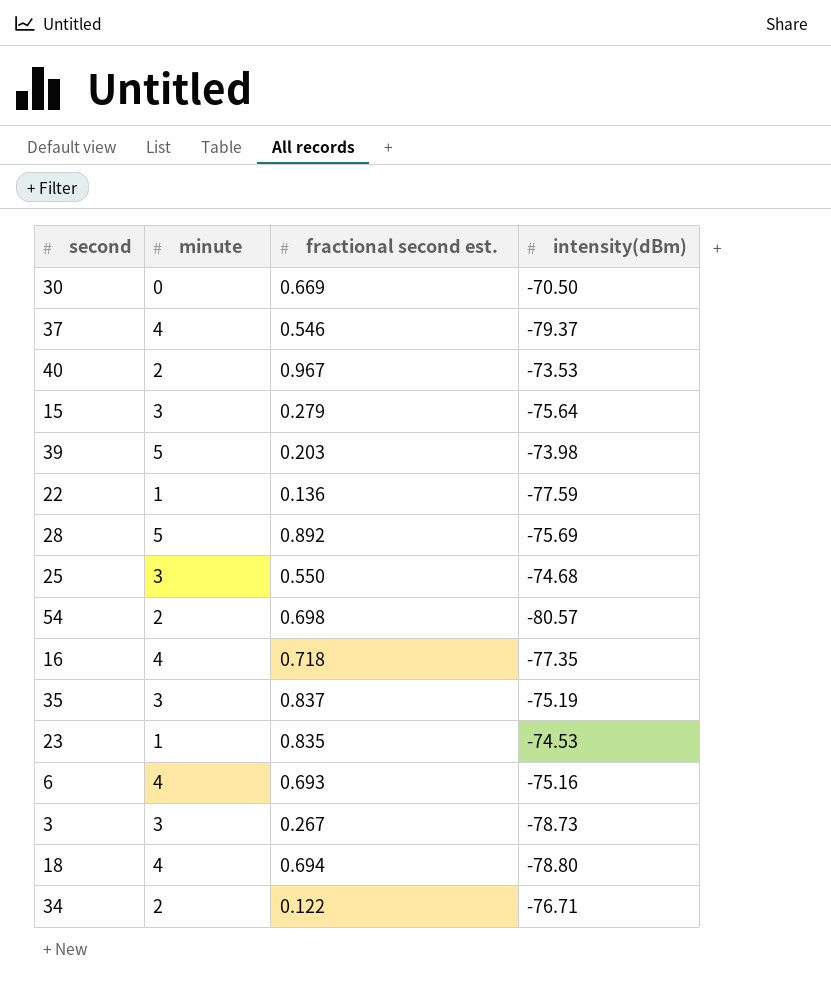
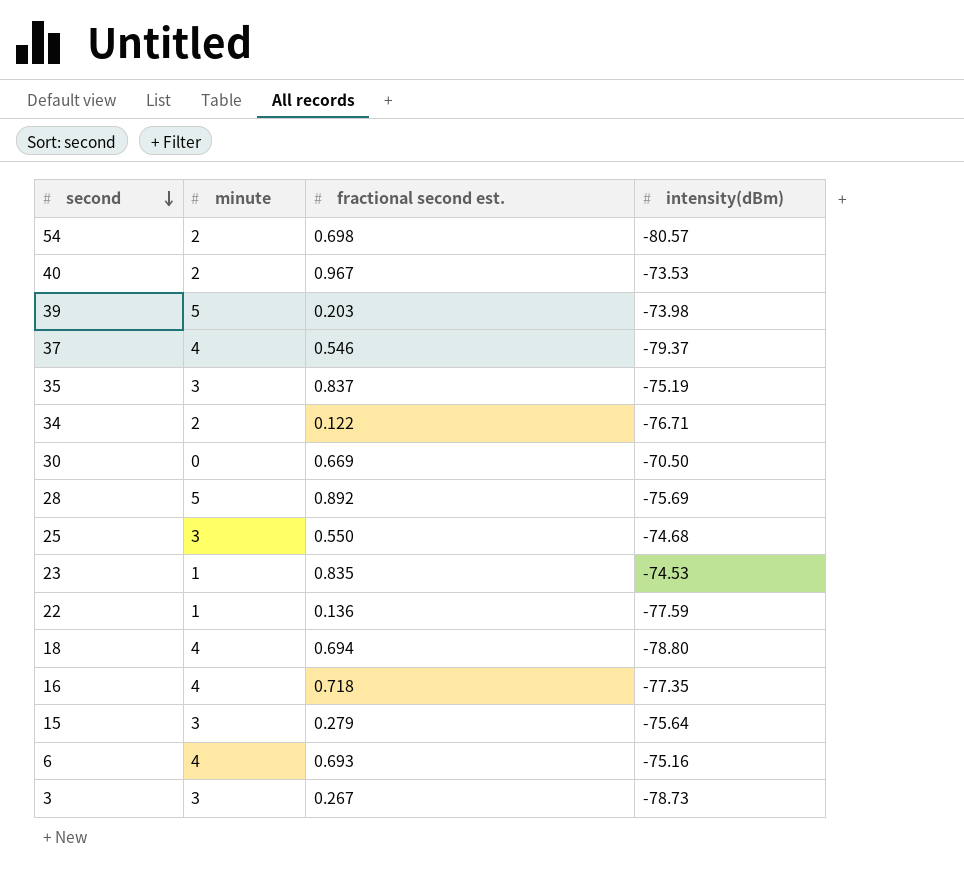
row order: none -> second descending

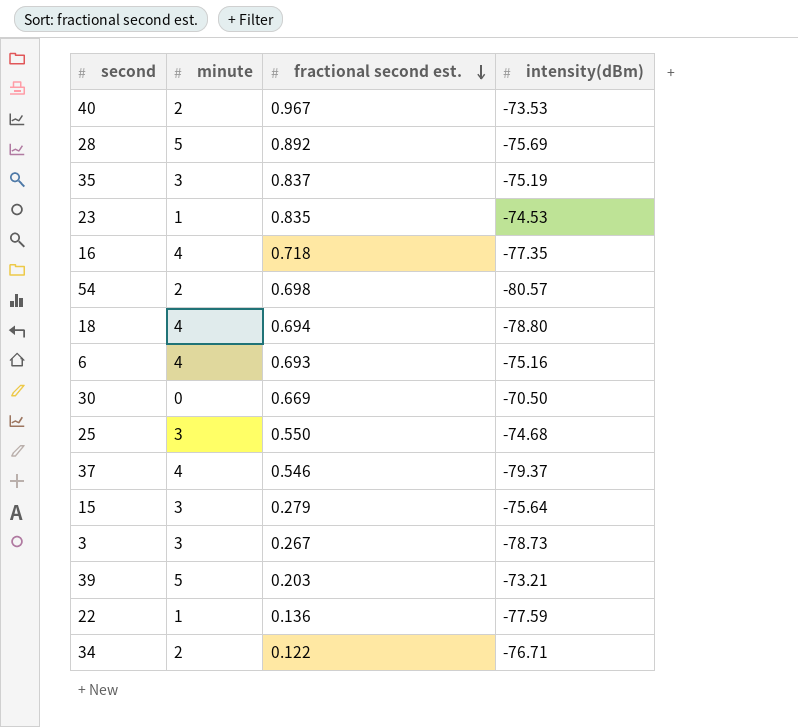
row order: second descending -> fractional second est. descending
39 | intensity(dBm): -73.98 -> -73.21

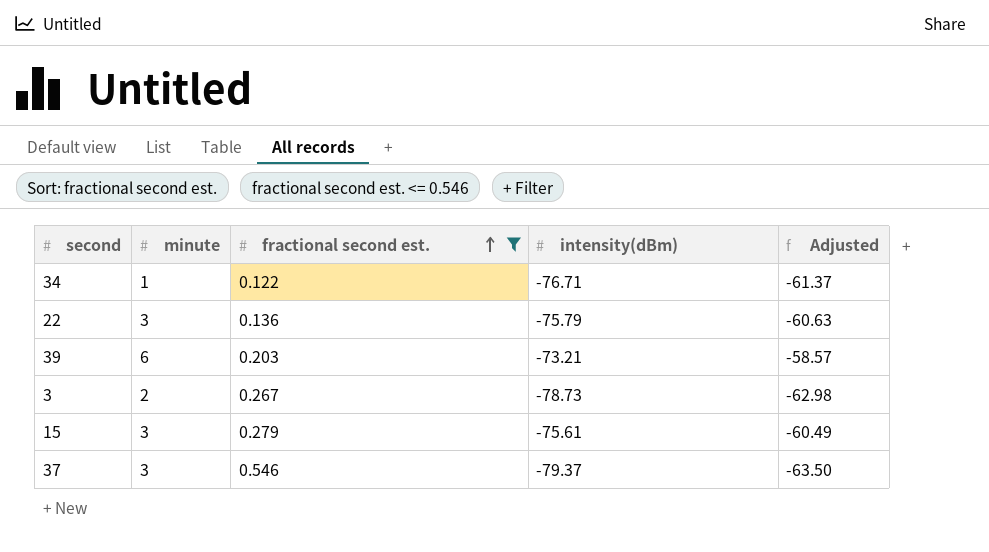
filter: none -> fractional second est. <= 0.546
row order: fractional second est. descending -> fractional second est. ascending
column Adjusted | formula: none -> [intensity(dBm)] * 0.8
34 | minute: 2 -> 1
22 | minute: 1 -> 3
22 | intensity(dBm): -77.59 -> -75.79
39 | minute: 5 -> 6
3 | minute: 3 -> 2
15 | intensity(dBm): -75.64 -> -75.61
37 | minute: 4 -> 3

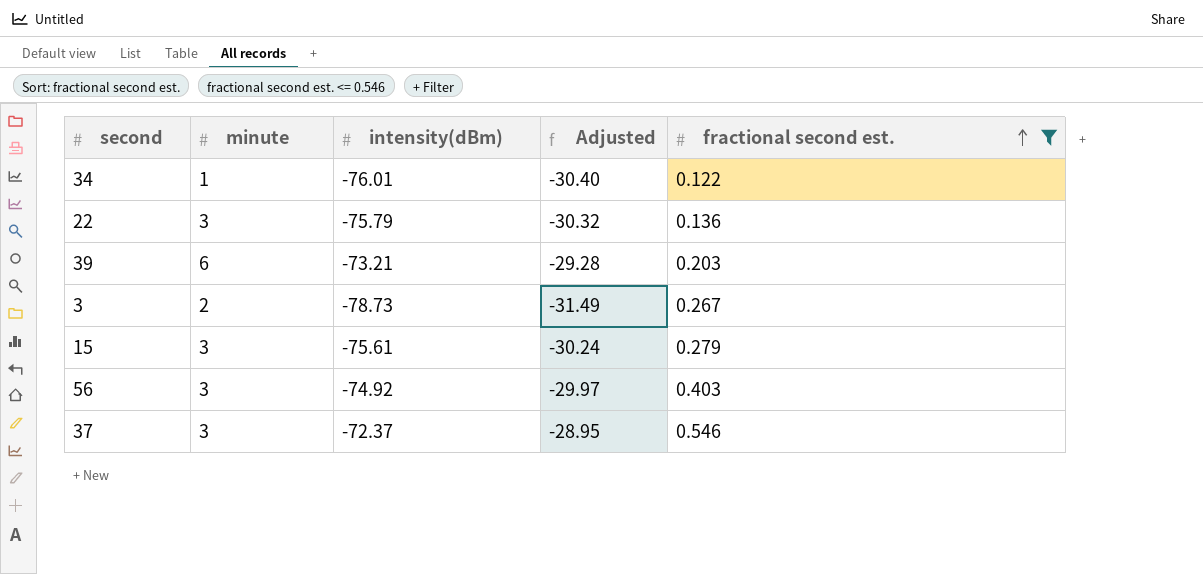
column Adjusted | formula: [intensity(dBm)] * 0.8 -> [intensity(dBm)] * 0.4
column fractional second est. | position: 3 -> 5
34 | intensity(dBm): -76.71 -> -76.01
row 56: none -> 3 | -74.92 | -29.97 | 0.403
37 | intensity(dBm): -79.37 -> -72.37

